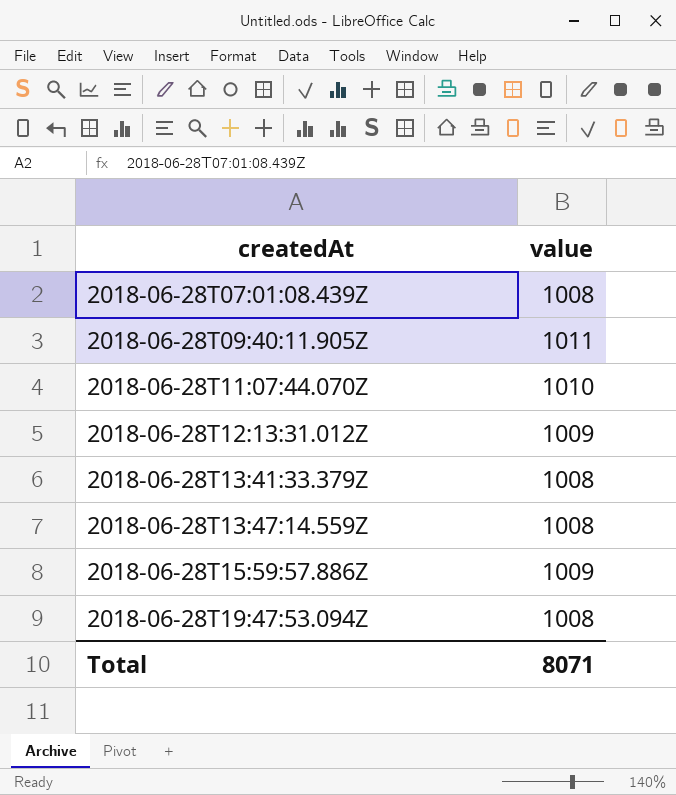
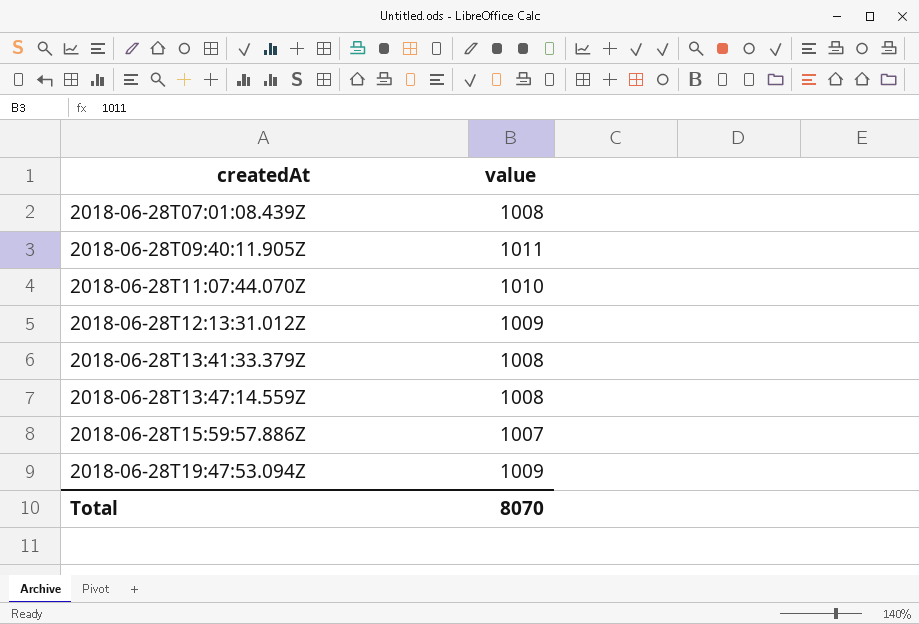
2018-06-28T15:59:57.886Z | value: 1009 -> 1007
2018-06-28T19:47:53.094Z | value: 1008 -> 1009
Total | value: 8071 -> 8070

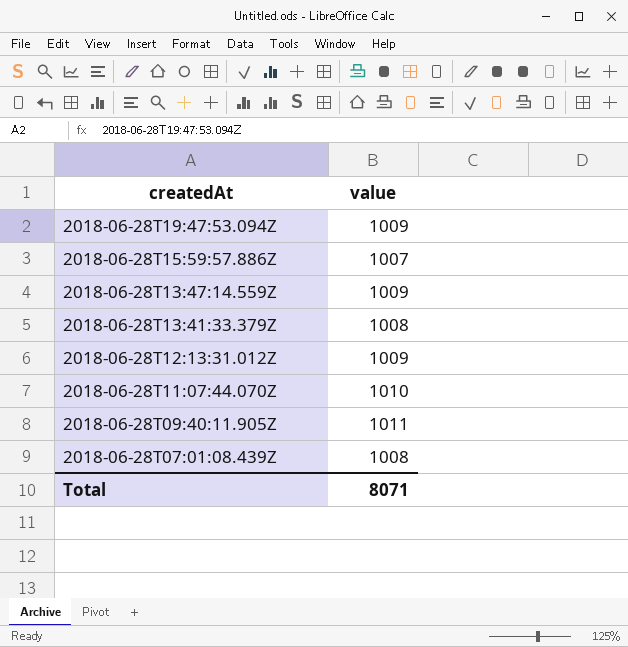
row order: createdAt ascending -> createdAt descending
2018-06-28T13:47:14.559Z | value: 1008 -> 1009
Total | value: 8070 -> 8071

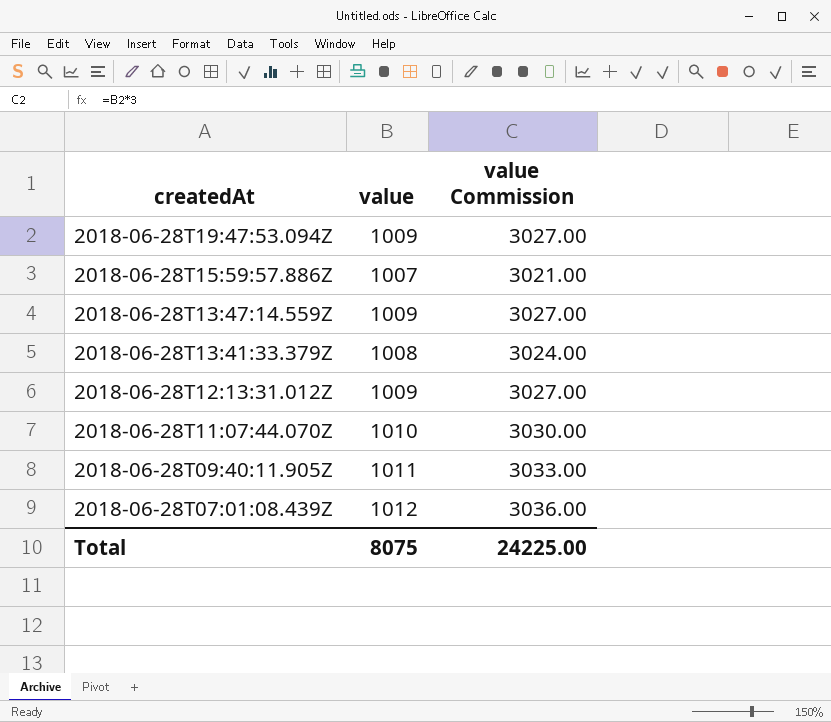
column value Commission | formula: none -> [value] * 3
2018-06-28T07:01:08.439Z | value: 1008 -> 1012
Total | value: 8071 -> 8075

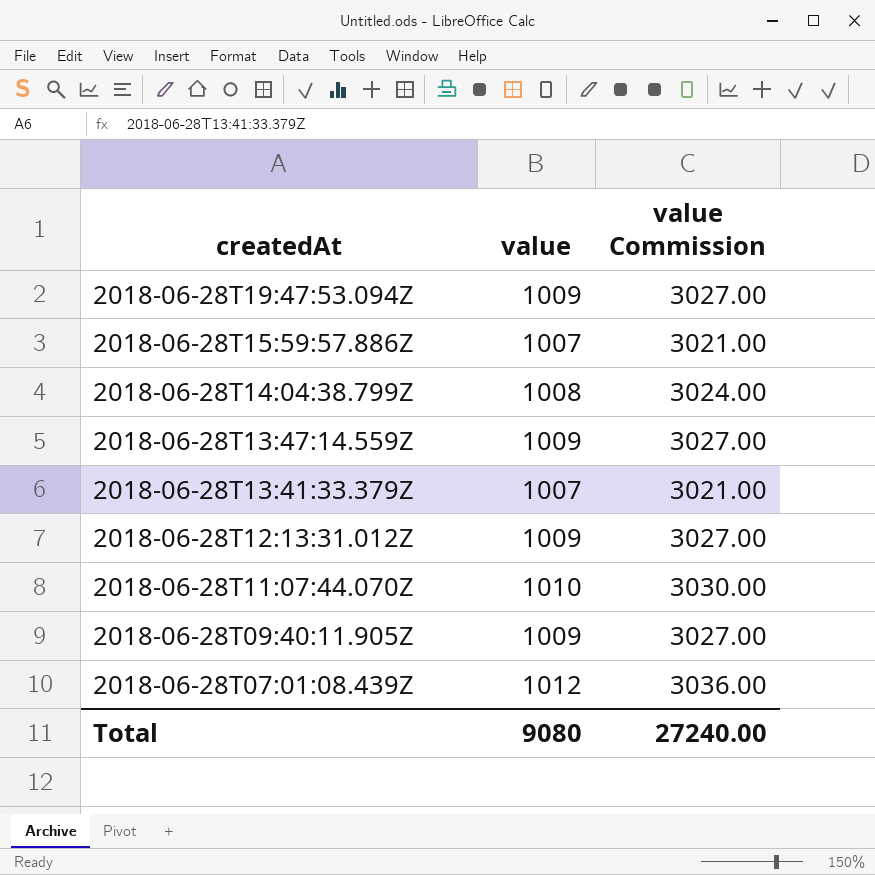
row 2018-06-28T14:04:38.799Z: none -> 1008 | 3024.00
2018-06-28T13:41:33.379Z | value: 1008 -> 1007
2018-06-28T13:41:33.379Z | value Commission: 3024.00 -> 3021.00
2018-06-28T09:40:11.905Z | value: 1011 -> 1009
2018-06-28T09:40:11.905Z | value Commission: 3033.00 -> 3027.00
Total | value: 8075 -> 9080
Total | value Commission: 24225.00 -> 27240.00

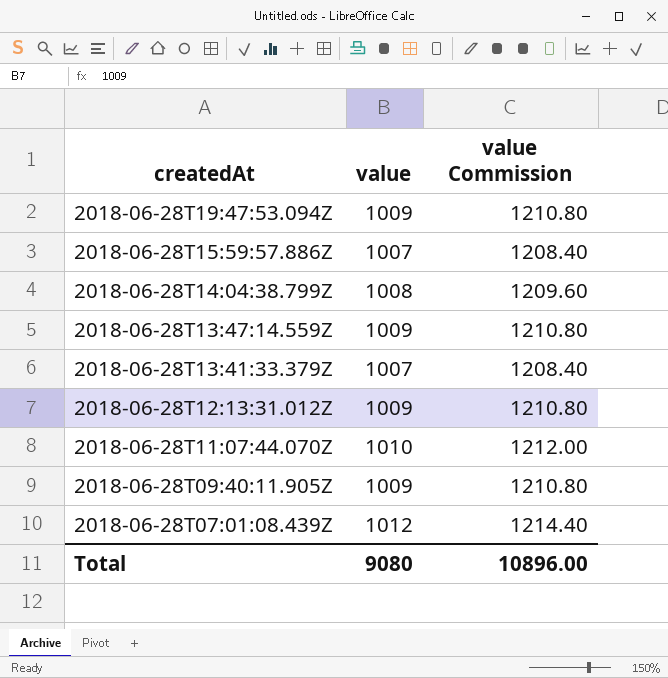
column value Commission | formula: [value] * 3 -> [value] * 1.2
Total | value Commission: 27240.00 -> 10896.00

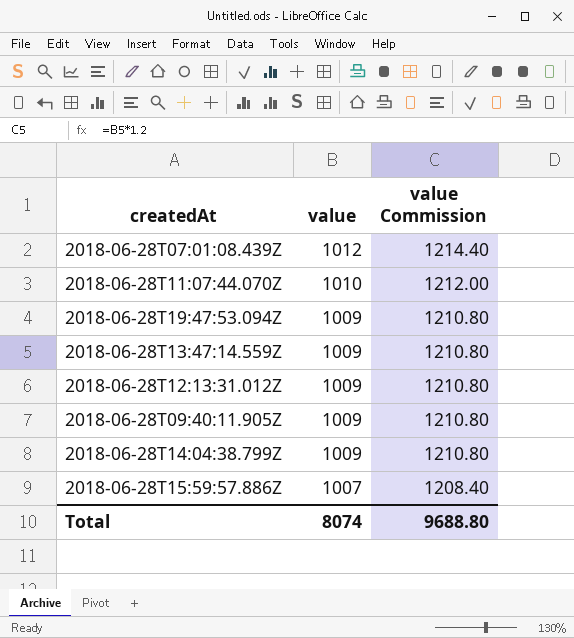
row order: createdAt descending -> value descending
row 2018-06-28T13:41:33.379Z: 1007 | 1208.40 -> none
2018-06-28T14:04:38.799Z | value: 1008 -> 1009
2018-06-28T14:04:38.799Z | value Commission: 1209.60 -> 1210.80
Total | value: 9080 -> 8074
Total | value Commission: 10896.00 -> 9688.80

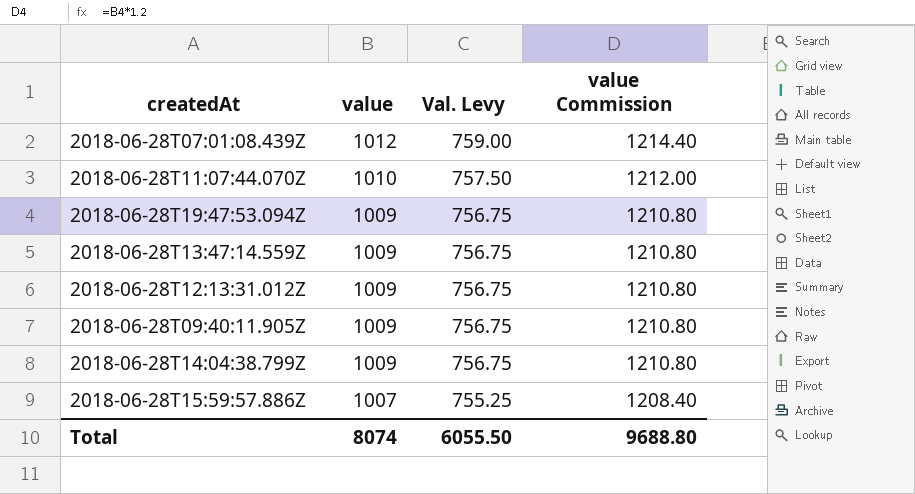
column Val. Levy | formula: none -> [value] * 0.75

